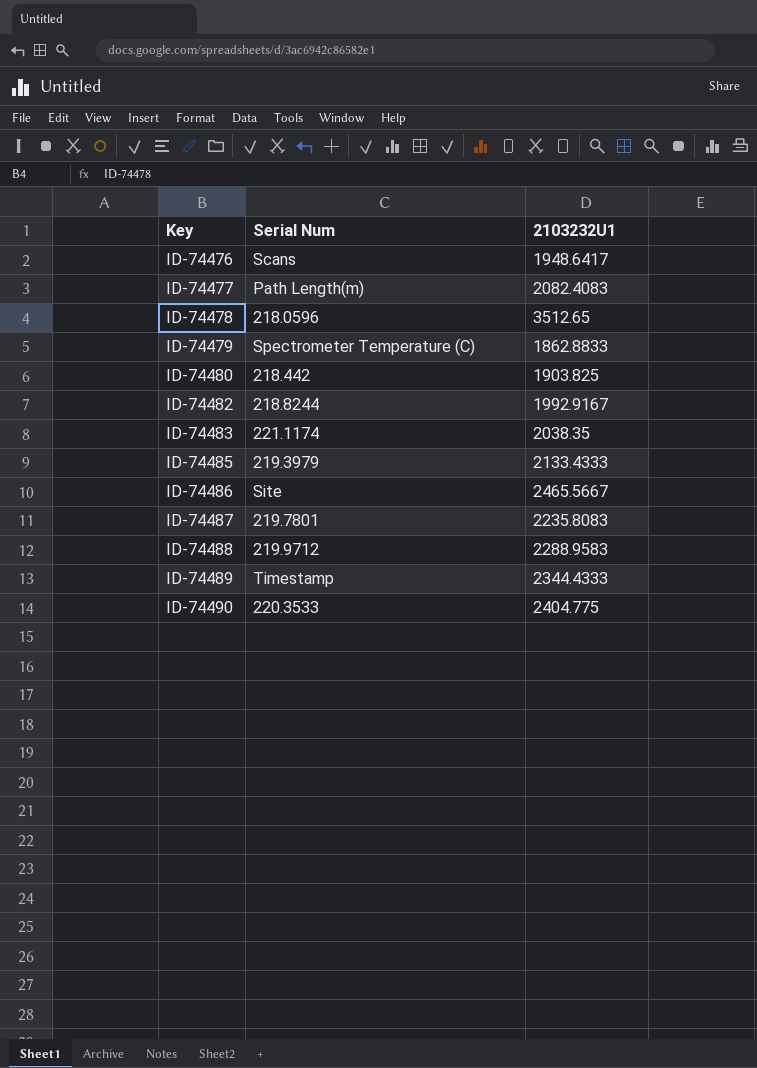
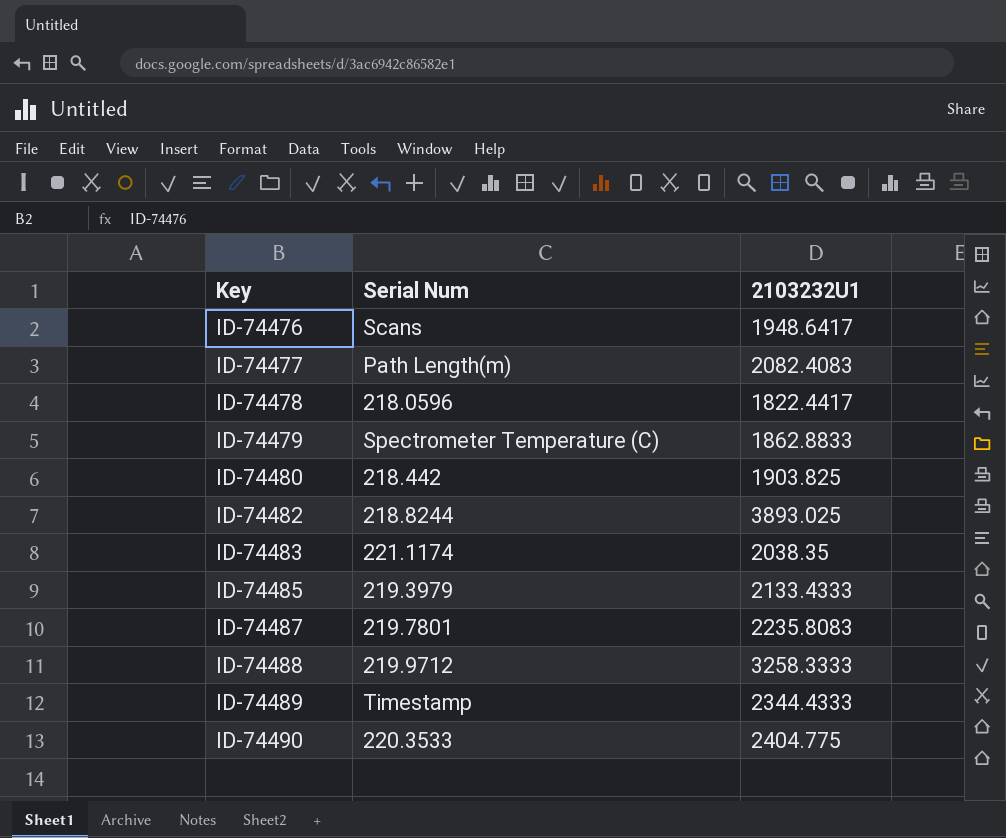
row ID-74486: Site | 2465.5667 -> none
ID-74478 | 2103232U1: 3512.65 -> 1822.4417
ID-74482 | 2103232U1: 1992.9167 -> 3893.025
ID-74488 | 2103232U1: 2288.9583 -> 3258.3333

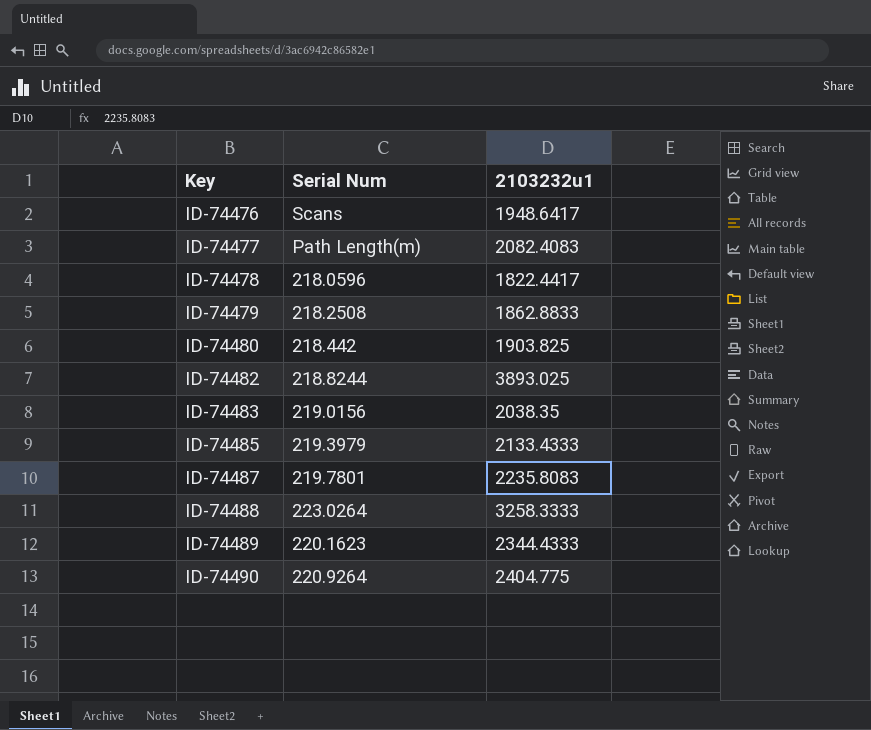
column name: 2103232U1 -> 2103232u1
ID-74479 | Serial Num: Spectrometer Temperature (C) -> 218.2508
ID-74483 | Serial Num: 221.1174 -> 219.0156
ID-74488 | Serial Num: 219.9712 -> 223.0264
ID-74489 | Serial Num: Timestamp -> 220.1623
ID-74490 | Serial Num: 220.3533 -> 220.9264

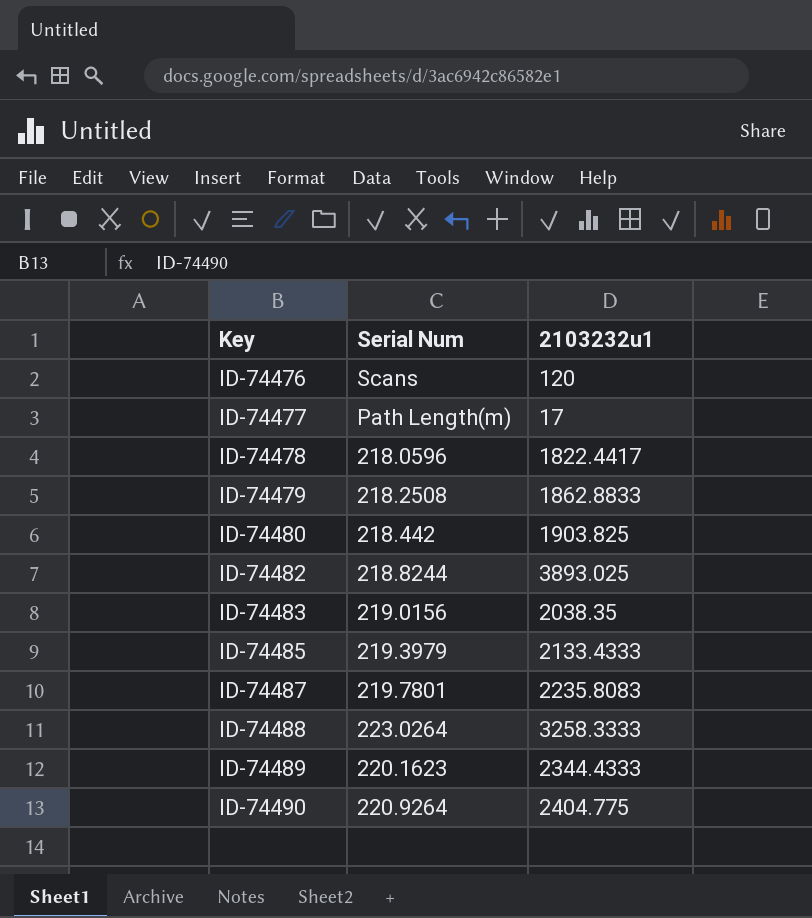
ID-74476 | 2103232u1: 1948.6417 -> 120
ID-74477 | 2103232u1: 2082.4083 -> 17

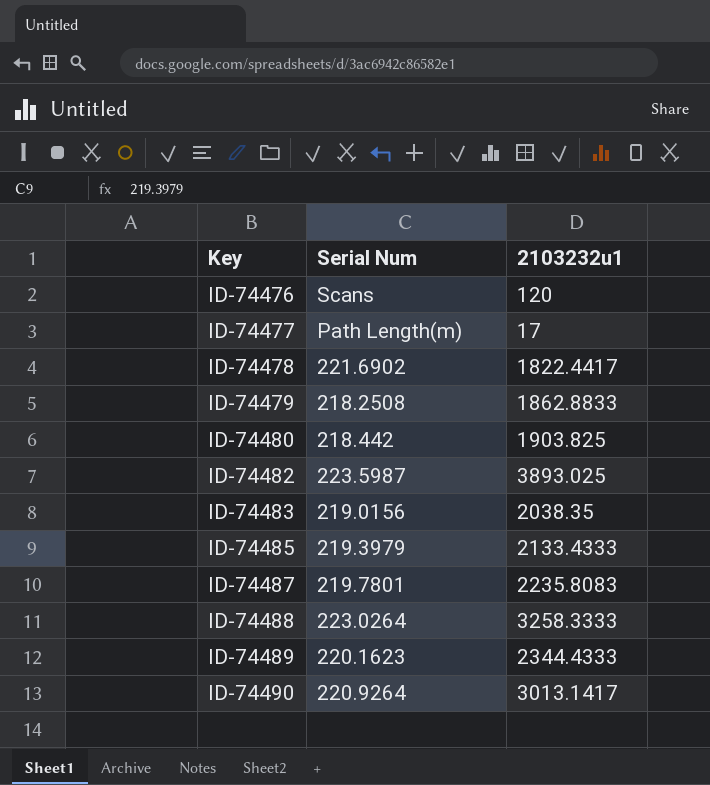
ID-74478 | Serial Num: 218.0596 -> 221.6902
ID-74482 | Serial Num: 218.8244 -> 223.5987
ID-74490 | 2103232u1: 2404.775 -> 3013.1417

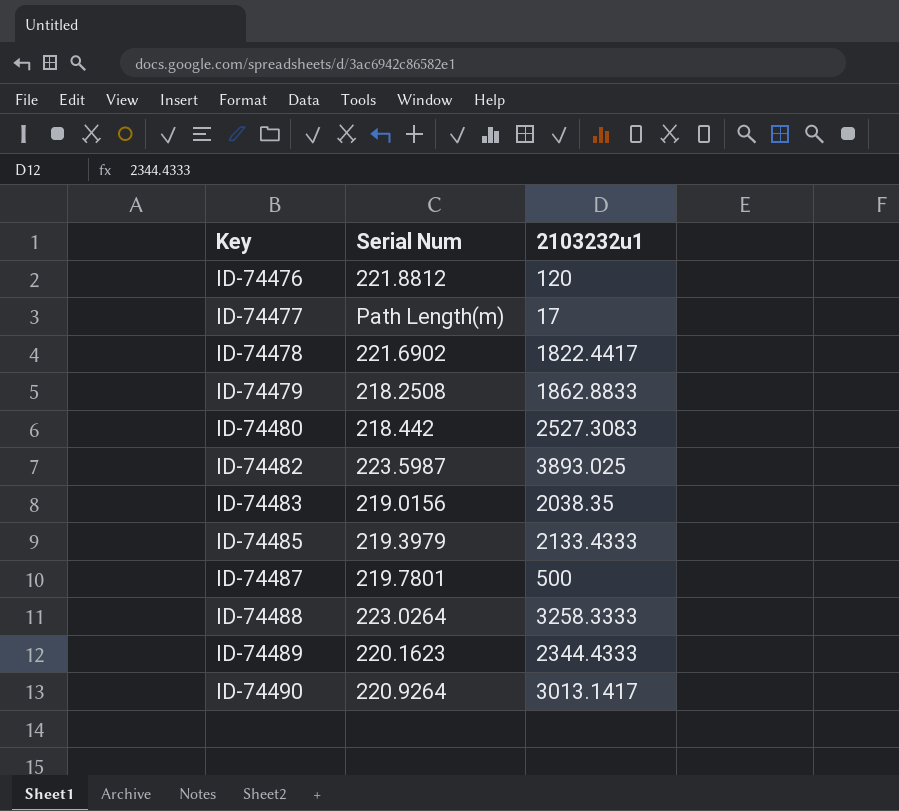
ID-74476 | Serial Num: Scans -> 221.8812
ID-74480 | 2103232u1: 1903.825 -> 2527.3083
ID-74487 | 2103232u1: 2235.8083 -> 500

